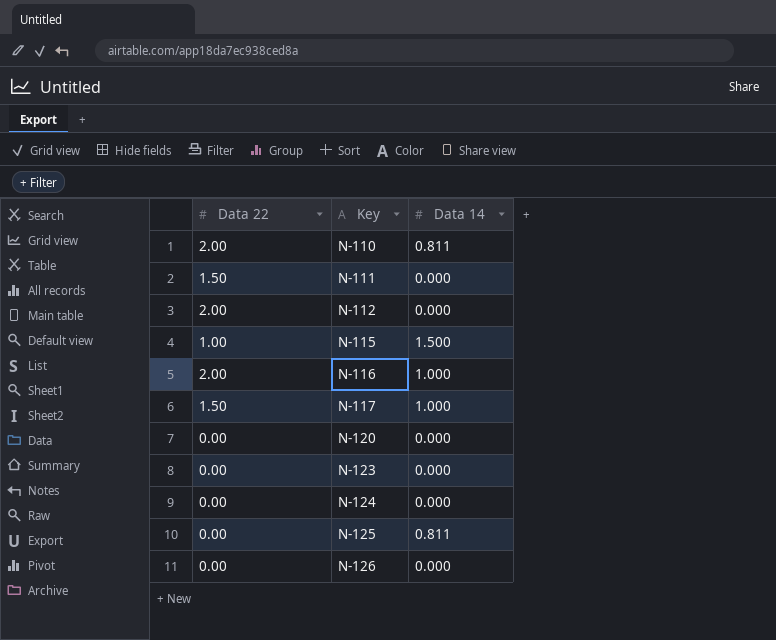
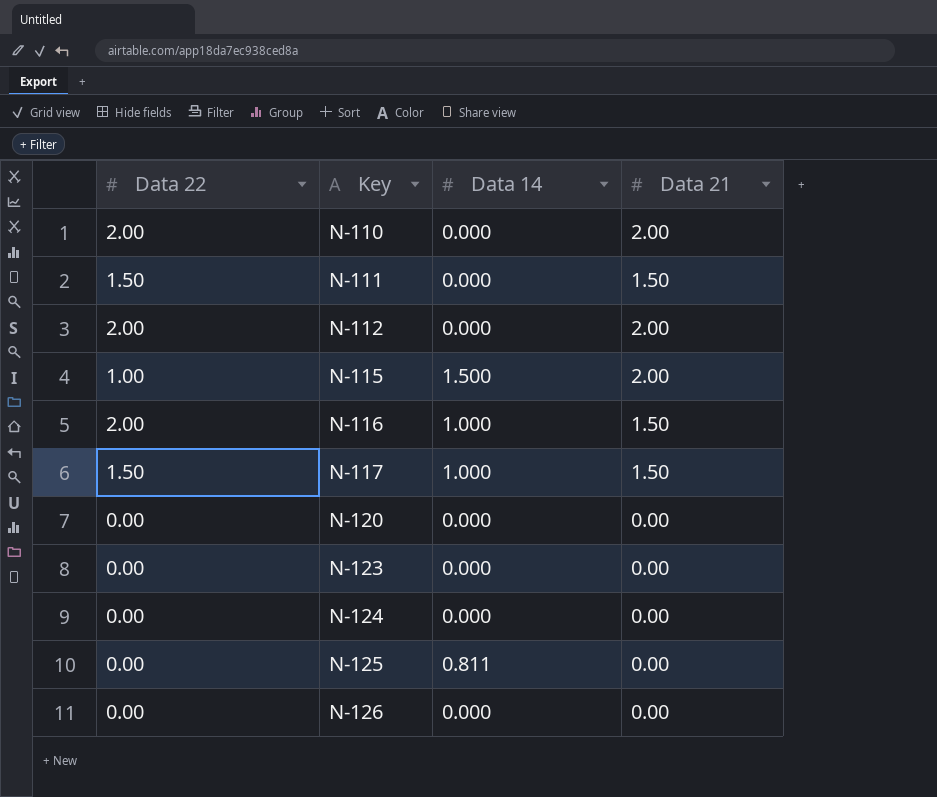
column Data 21 | position: none -> 4
N-110 | Data 14: 0.811 -> 0.000

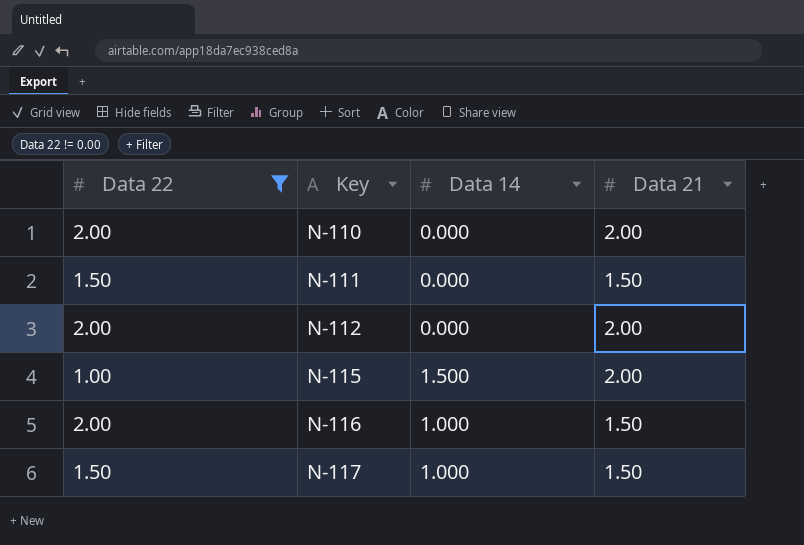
filter: none -> Data 22 != 0.00

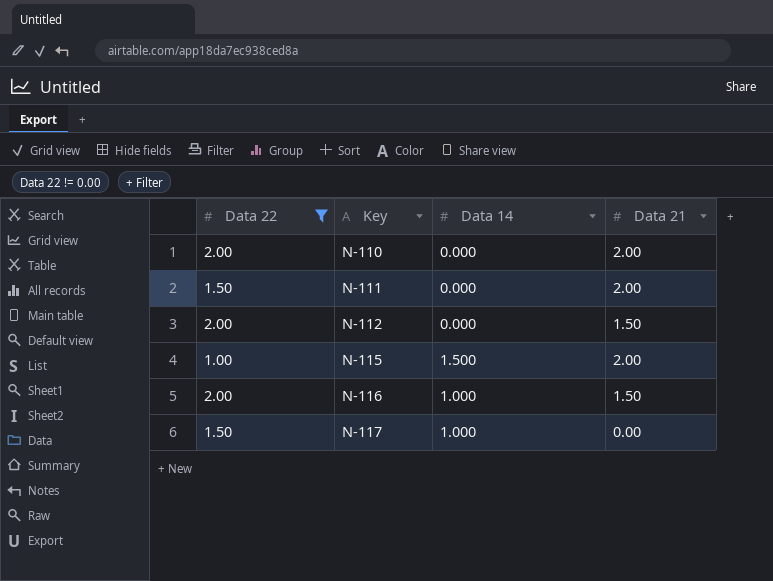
N-111 | Data 21: 1.50 -> 2.00
N-112 | Data 21: 2.00 -> 1.50
N-117 | Data 21: 1.50 -> 0.00

